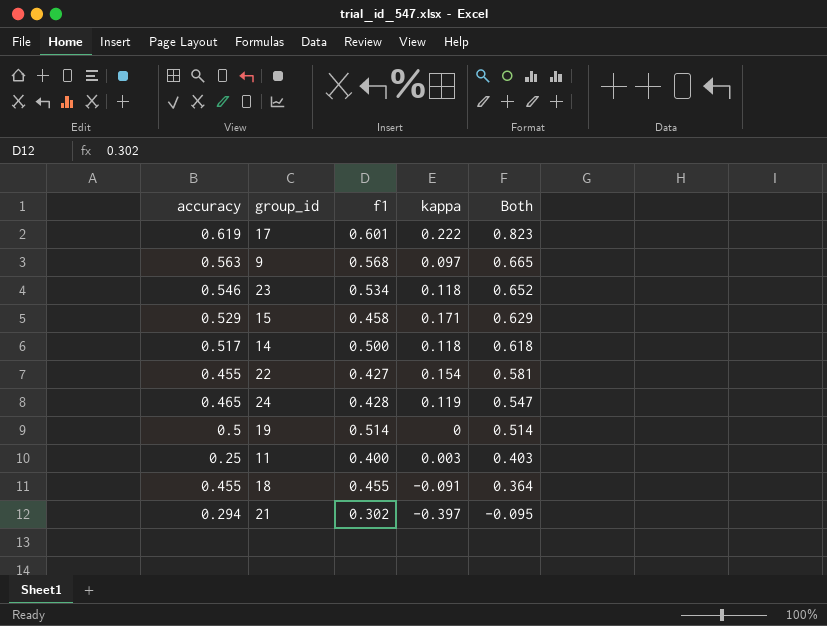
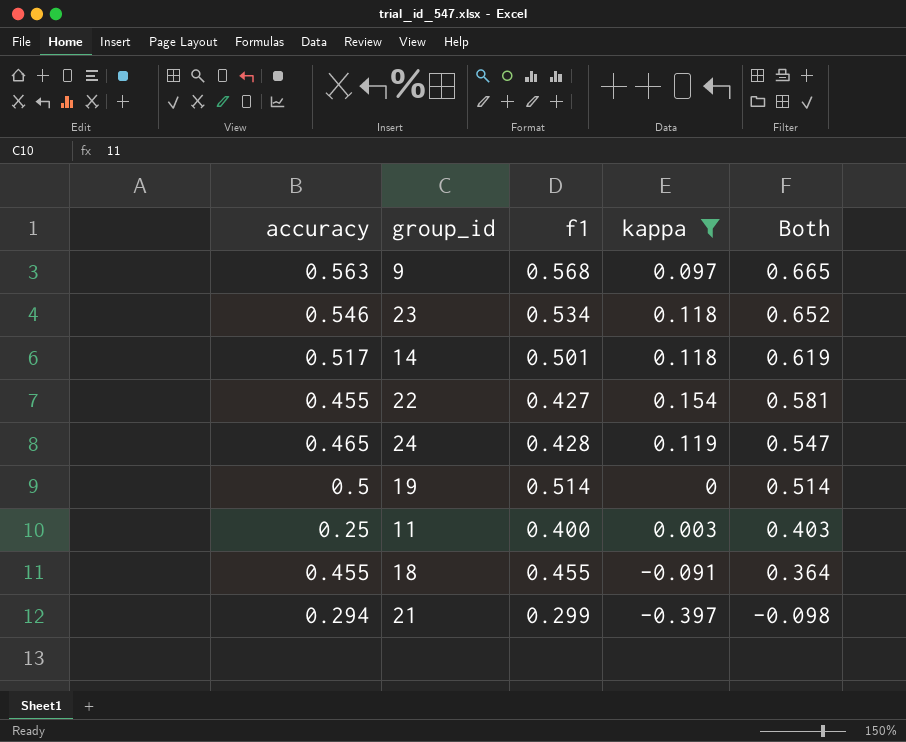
filter: none -> kappa <= 0.154
14 | f1: 0.500 -> 0.501
14 | Both: 0.618 -> 0.619
21 | f1: 0.302 -> 0.299
21 | Both: -0.095 -> -0.098

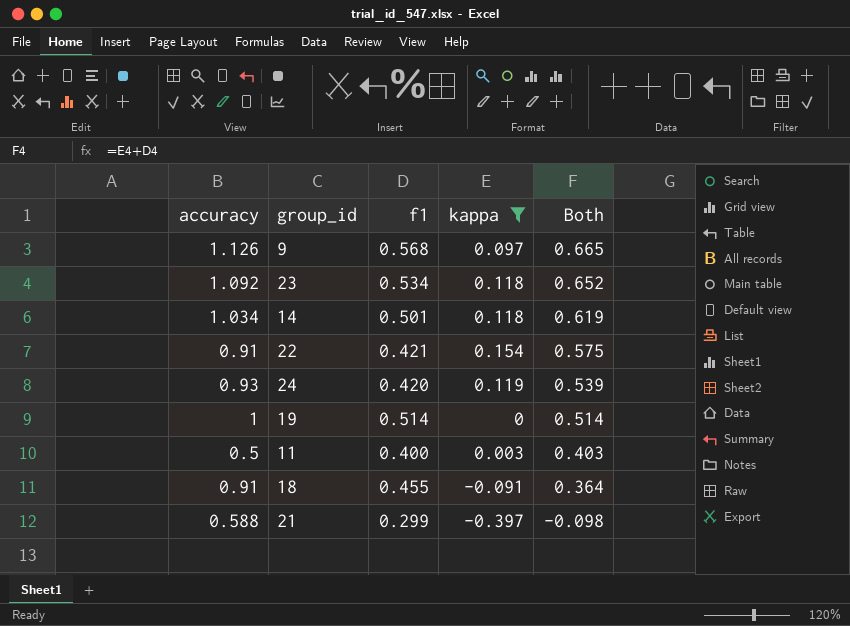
9 | accuracy: 0.563 -> 1.126
23 | accuracy: 0.546 -> 1.092
14 | accuracy: 0.517 -> 1.034
22 | accuracy: 0.455 -> 0.91
22 | f1: 0.427 -> 0.421
22 | Both: 0.581 -> 0.575
24 | accuracy: 0.465 -> 0.93
24 | f1: 0.428 -> 0.420
24 | Both: 0.547 -> 0.539
19 | accuracy: 0.5 -> 1
11 | accuracy: 0.25 -> 0.5
18 | accuracy: 0.455 -> 0.91
21 | accuracy: 0.294 -> 0.588

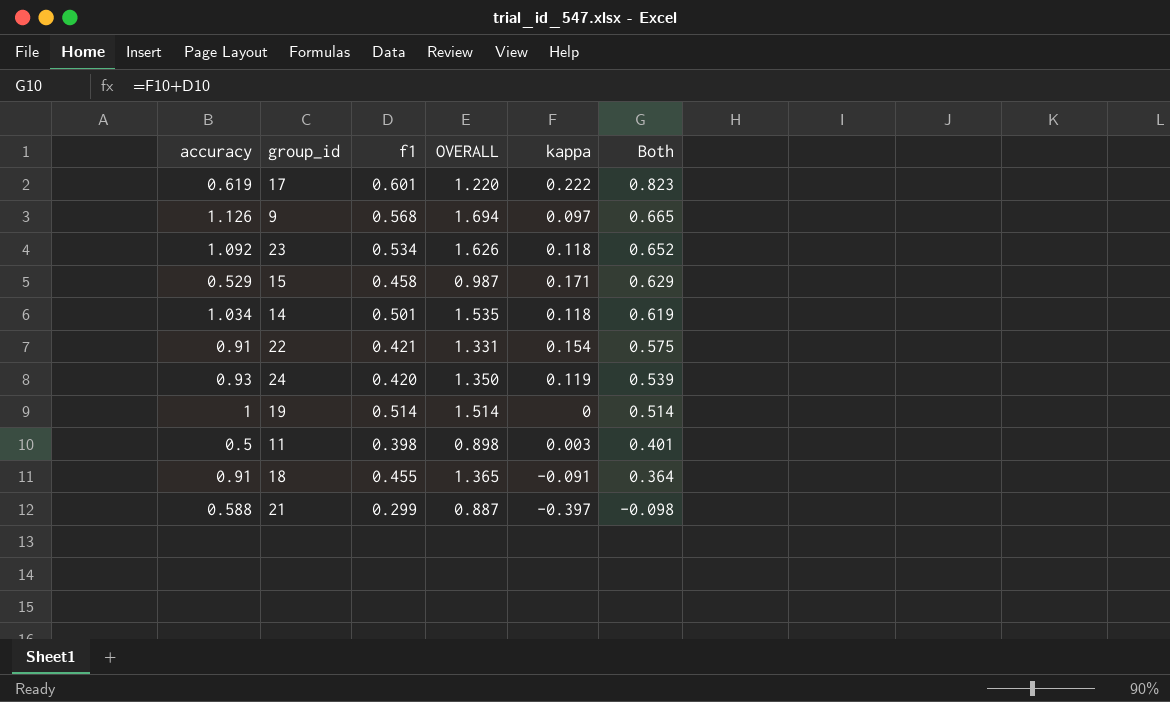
filter: kappa <= 0.154 -> none
column OVERALL | formula: none -> [accuracy] + [f1]
11 | f1: 0.400 -> 0.398
11 | Both: 0.403 -> 0.401

